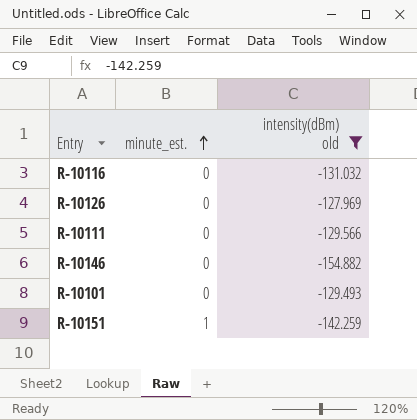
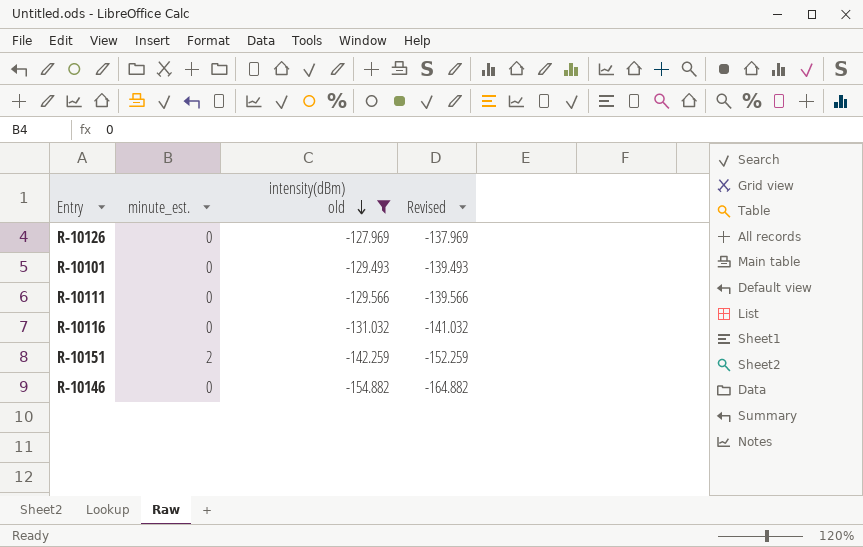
row order: minute_est. ascending -> intensity(dBm) old descending
column Revised | formula: none -> [intensity(dBm) old] - 10
R-10151 | minute_est.: 1 -> 2

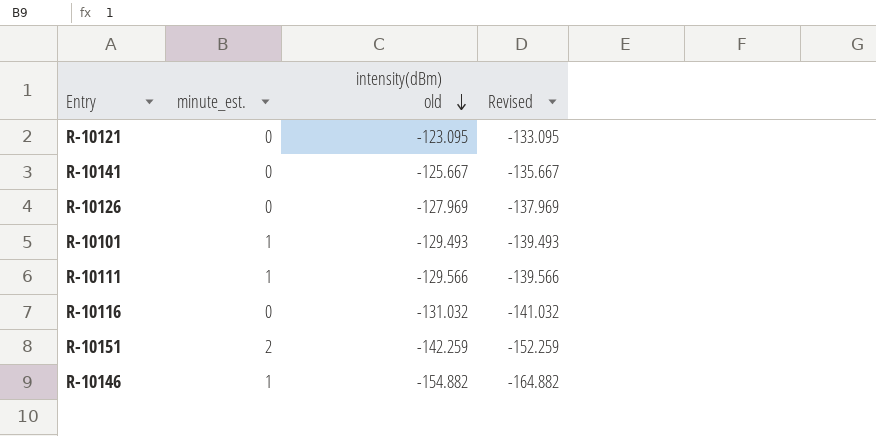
filter: intensity(dBm) old <= -127.969 -> none
R-10101 | minute_est.: 0 -> 1
R-10111 | minute_est.: 0 -> 1
R-10146 | minute_est.: 0 -> 1

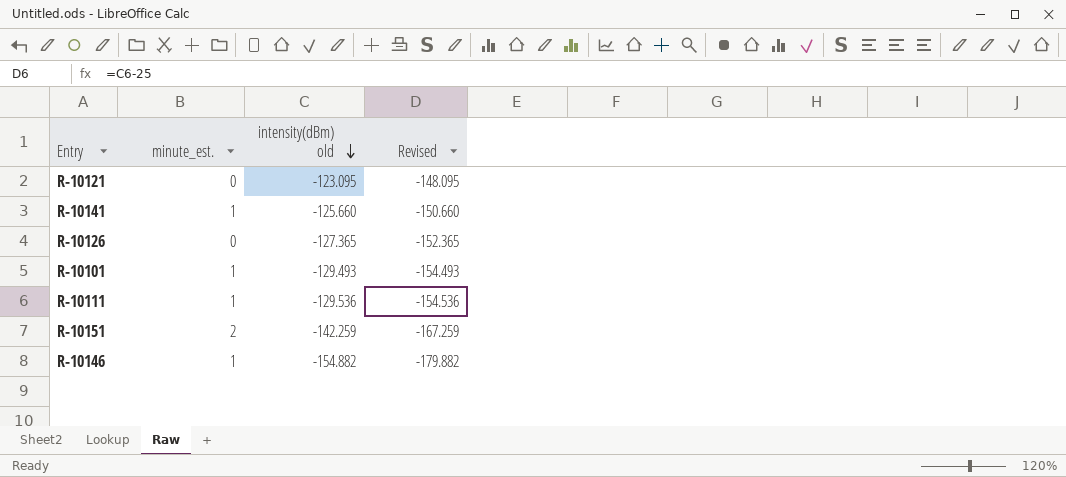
column Revised | formula: [intensity(dBm) old] - 10 -> [intensity(dBm) old] - 25
row R-10116: 0 | -131.032 | -141.032 -> none
R-10141 | minute_est.: 0 -> 1
R-10141 | intensity(dBm) old: -125.667 -> -125.660
R-10126 | intensity(dBm) old: -127.969 -> -127.365
R-10111 | intensity(dBm) old: -129.566 -> -129.536

